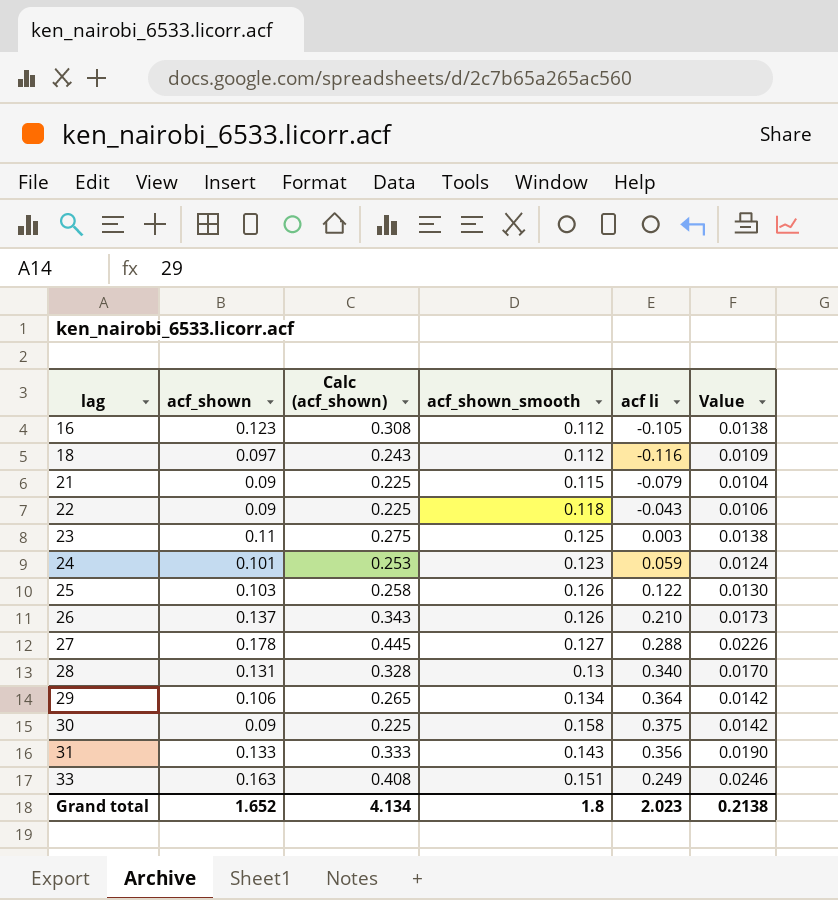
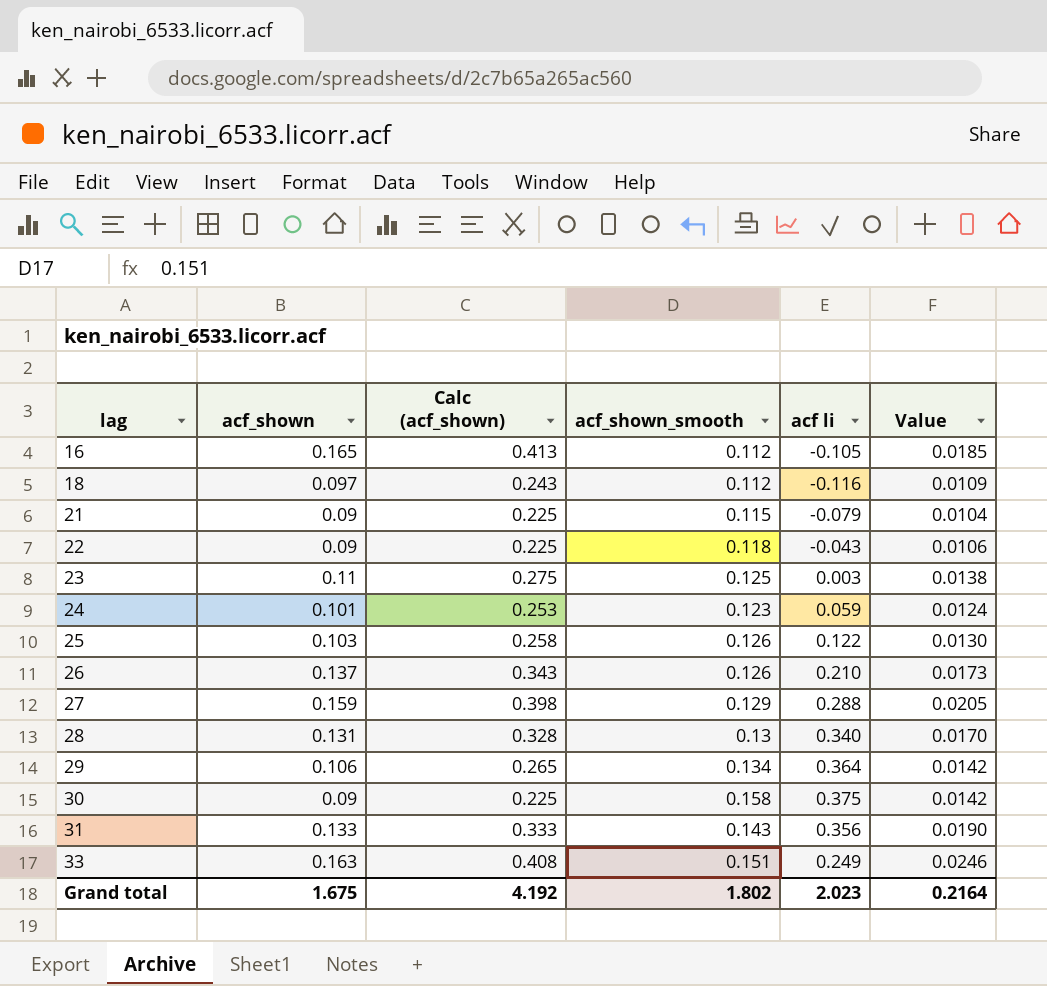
16 | acf_shown: 0.123 -> 0.165
16 | Calc (acf_shown): 0.308 -> 0.413
16 | Value: 0.0138 -> 0.0185
27 | acf_shown: 0.178 -> 0.159
27 | Calc (acf_shown): 0.445 -> 0.398
27 | acf_shown_smooth: 0.127 -> 0.129
27 | Value: 0.0226 -> 0.0205
Grand total | acf_shown: 1.652 -> 1.675
Grand total | Calc (acf_shown): 4.134 -> 4.192
Grand total | acf_shown_smooth: 1.8 -> 1.802
Grand total | Value: 0.2138 -> 0.2164

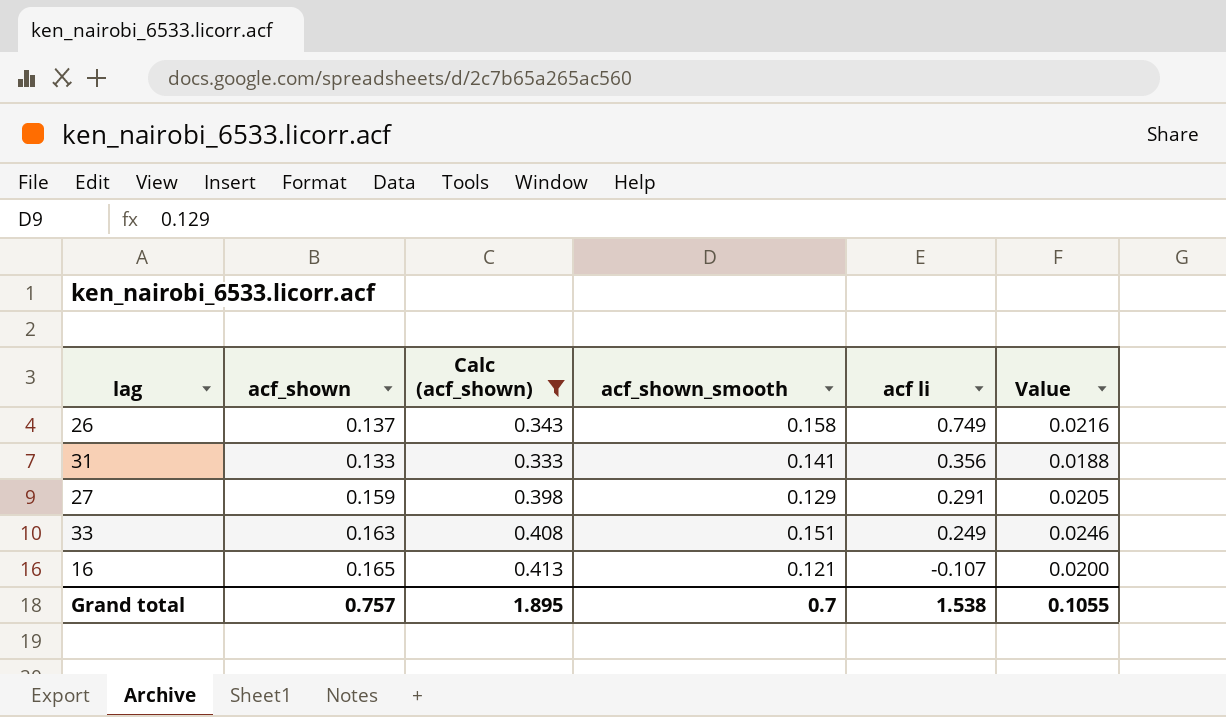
filter: none -> Calc (acf_shown) >= 0.333
row order: lag ascending -> acf li descending
26 | acf_shown_smooth: 0.126 -> 0.158
26 | acf li: 0.210 -> 0.749
26 | Value: 0.0173 -> 0.0216
31 | acf_shown_smooth: 0.143 -> 0.141
31 | Value: 0.0190 -> 0.0188
27 | acf li: 0.288 -> 0.291
16 | acf_shown_smooth: 0.112 -> 0.121
16 | acf li: -0.105 -> -0.107
16 | Value: 0.0185 -> 0.0200
Grand total | acf_shown: 1.675 -> 0.757
Grand total | Calc (acf_shown): 4.192 -> 1.895
Grand total | acf_shown_smooth: 1.802 -> 0.7
Grand total | acf li: 2.023 -> 1.538
Grand total | Value: 0.2164 -> 0.1055

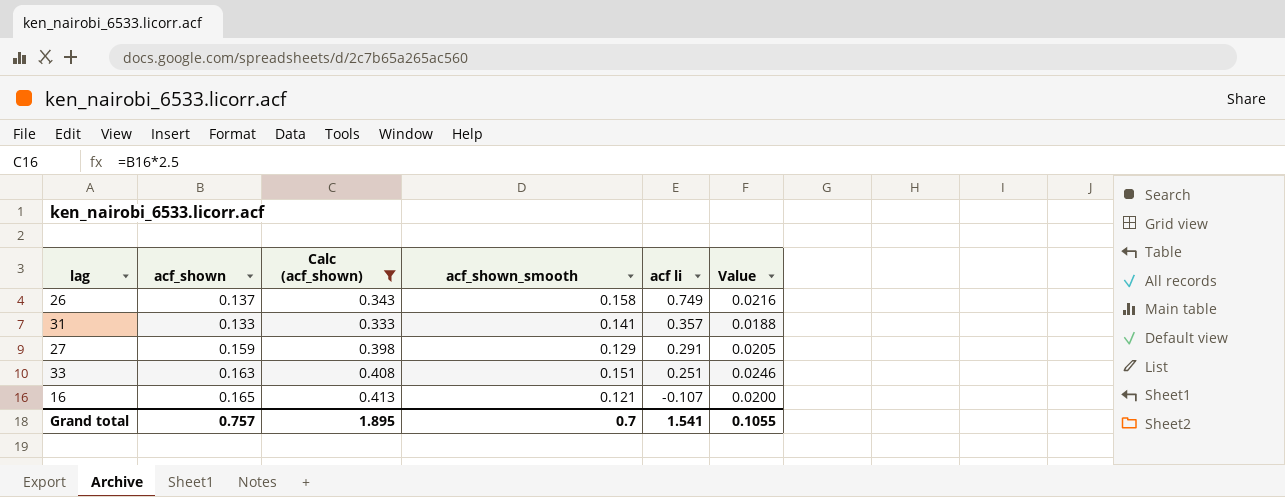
31 | acf li: 0.356 -> 0.357
33 | acf li: 0.249 -> 0.251
Grand total | acf li: 1.538 -> 1.541

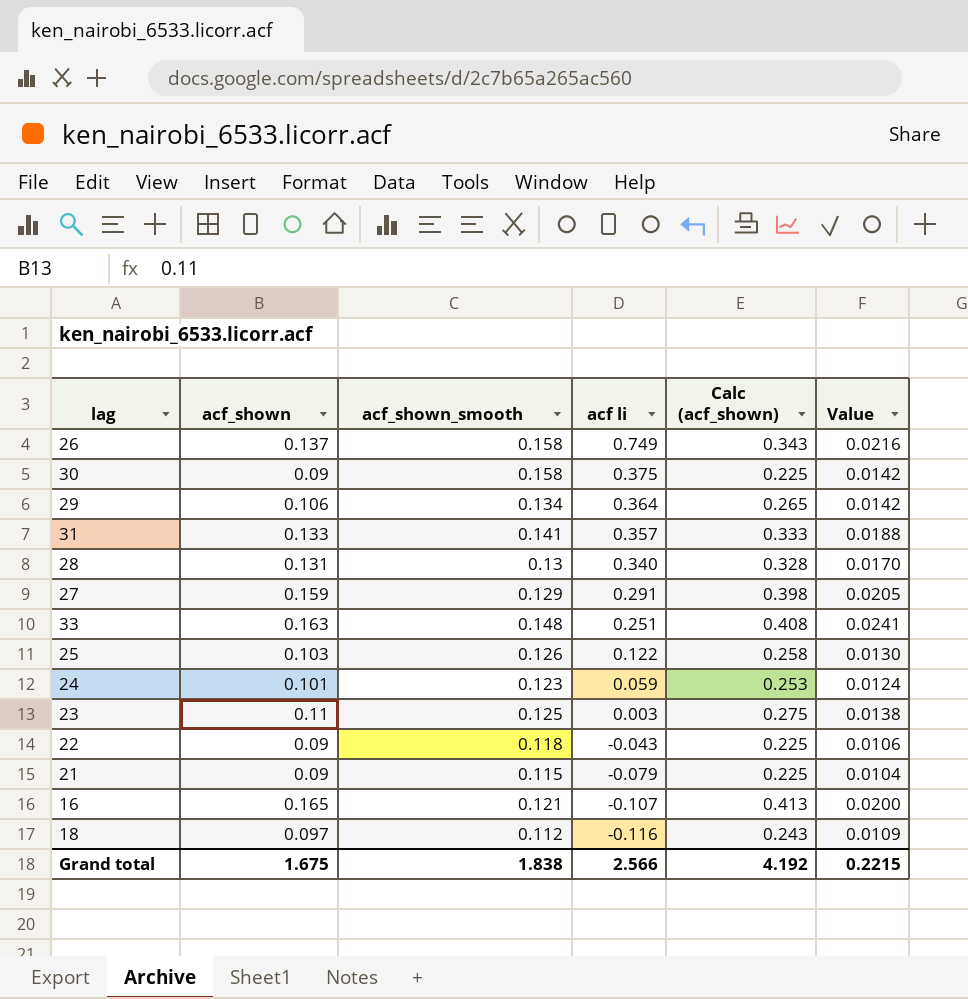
filter: Calc (acf_shown) >= 0.333 -> none
column Calc (acf_shown) | position: 3 -> 5
33 | acf_shown_smooth: 0.151 -> 0.148
33 | Value: 0.0246 -> 0.0241
Grand total | acf_shown: 0.757 -> 1.675
Grand total | acf_shown_smooth: 0.7 -> 1.838
Grand total | acf li: 1.541 -> 2.566
Grand total | Calc (acf_shown): 1.895 -> 4.192
Grand total | Value: 0.1055 -> 0.2215

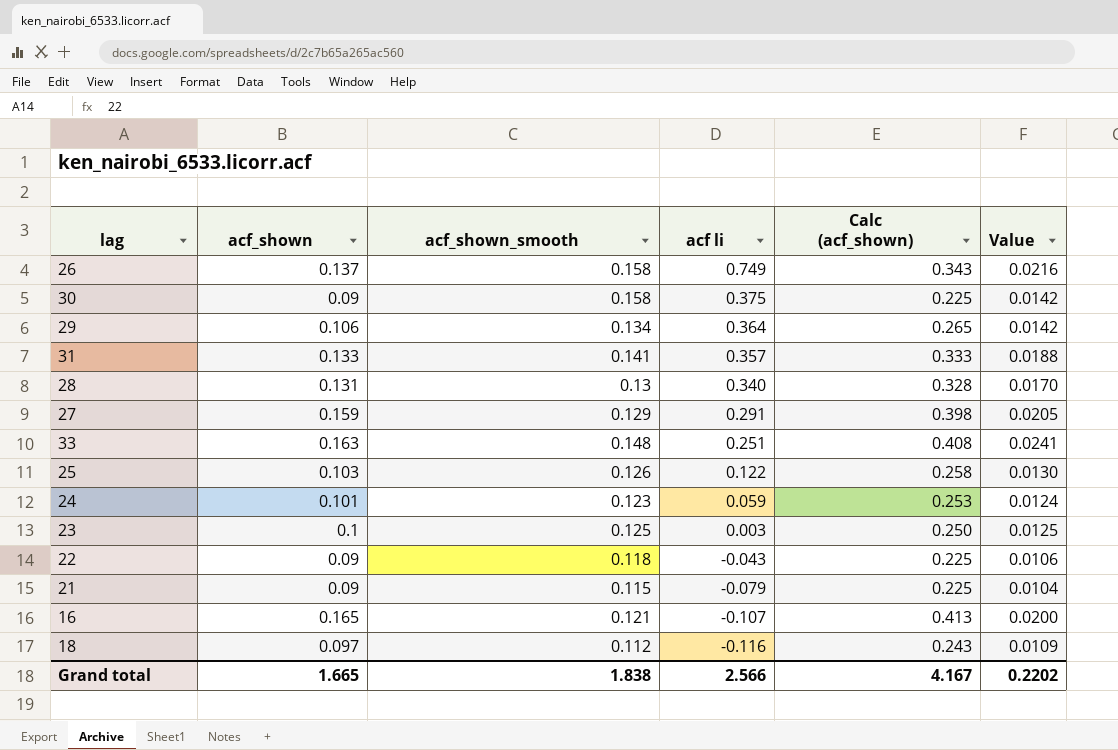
23 | acf_shown: 0.11 -> 0.1
23 | Calc (acf_shown): 0.275 -> 0.250
23 | Value: 0.0138 -> 0.0125
Grand total | acf_shown: 1.675 -> 1.665
Grand total | Calc (acf_shown): 4.192 -> 4.167
Grand total | Value: 0.2215 -> 0.2202

